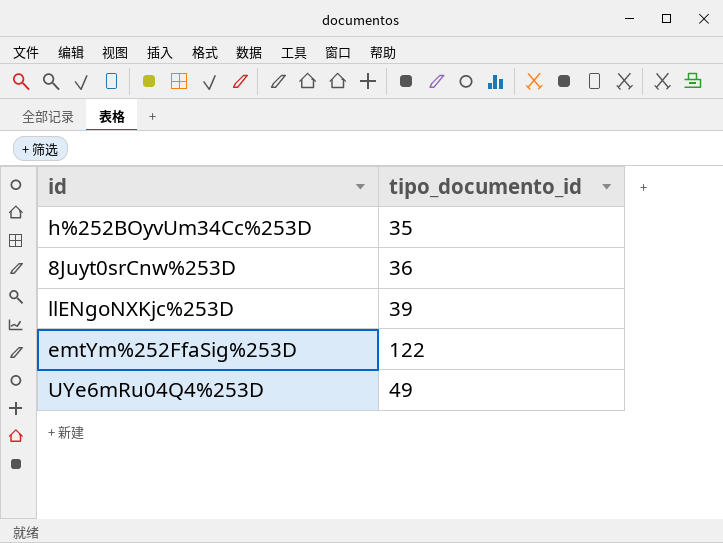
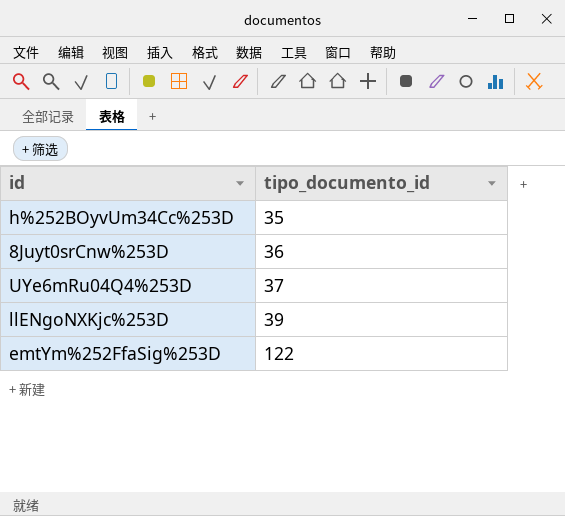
row order: none -> tipo_documento_id ascending
UYe6mRu04Q4%253D | tipo_documento_id: 49 -> 37

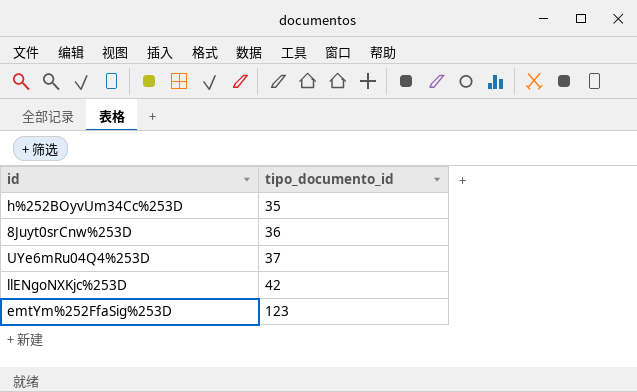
llENgoNXKjc%253D | tipo_documento_id: 39 -> 42
emtYm%252FfaSig%253D | tipo_documento_id: 122 -> 123

